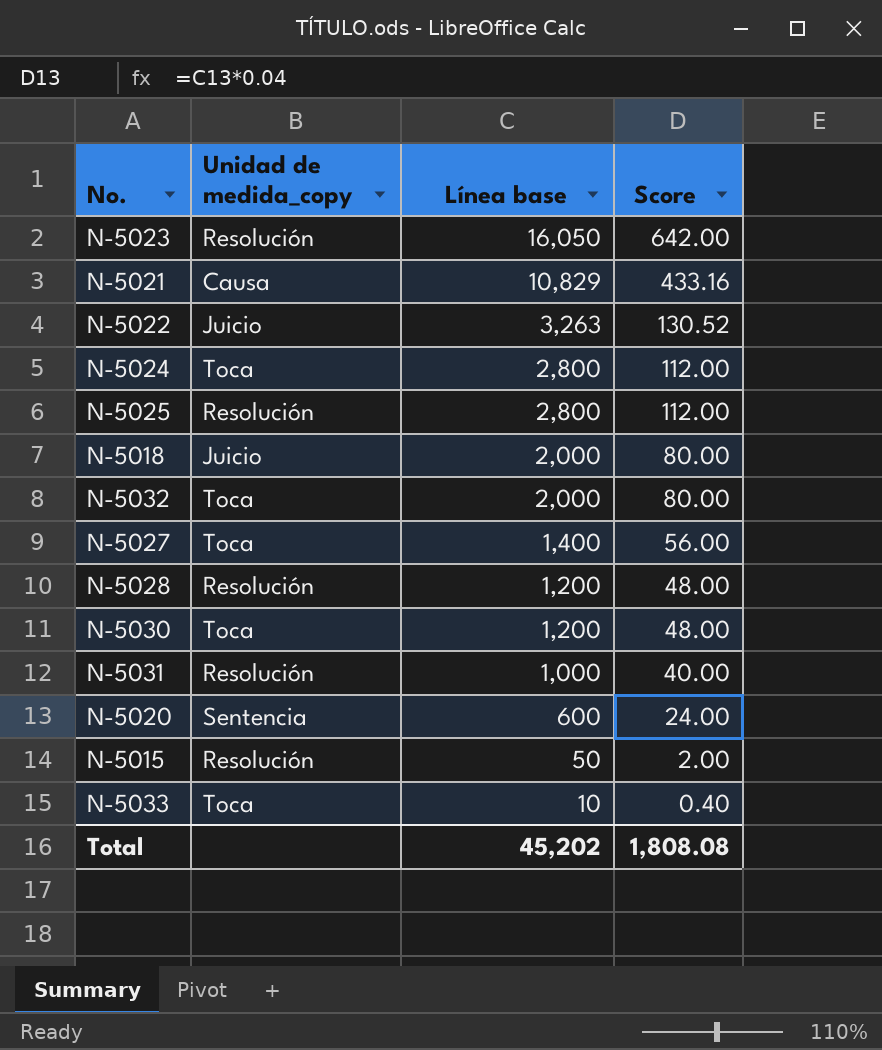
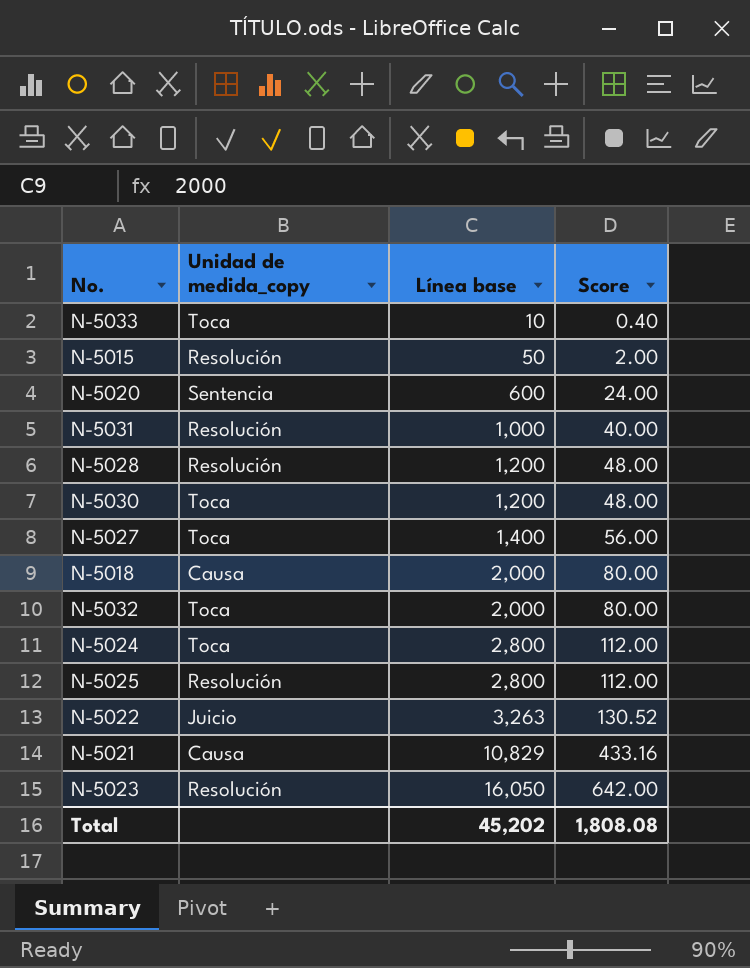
row order: Línea base descending -> Línea base ascending
N-5018 | Unidad de medida_copy: Juicio -> Causa

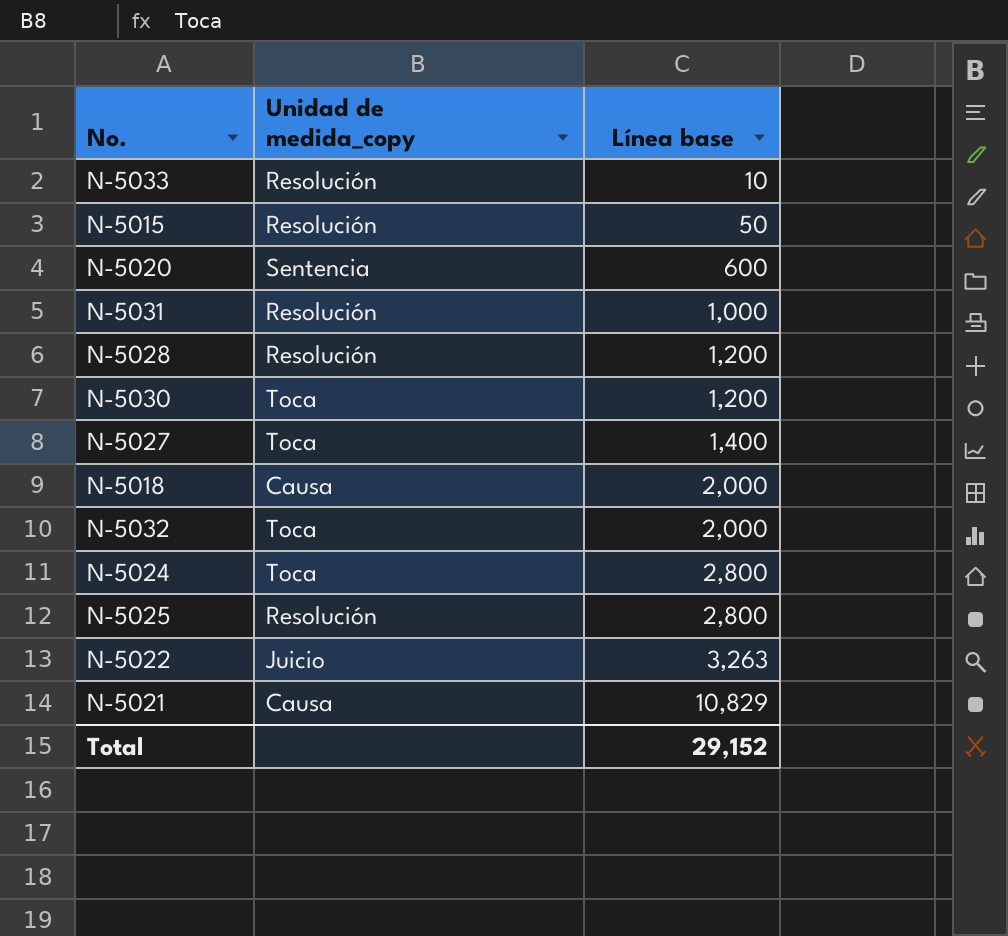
column Score | formula: [Línea base] * 0.04 -> none
row N-5023: Resolución | 16,050 | 642.00 -> none
N-5033 | Unidad de medida_copy: Toca -> Resolución
Total | Línea base: 45,202 -> 29,152

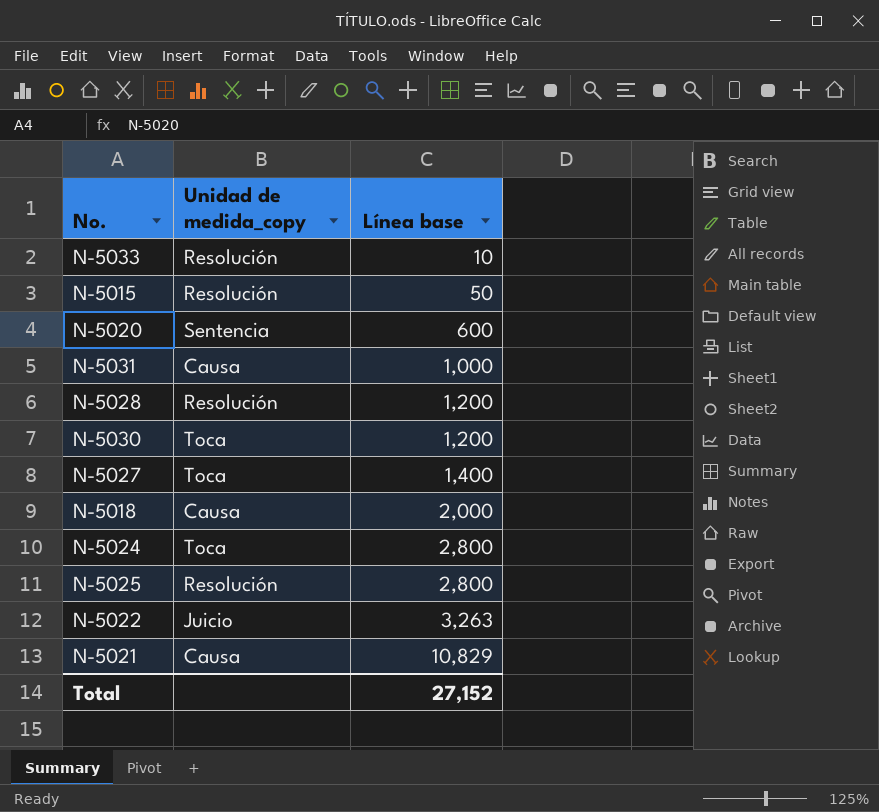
row N-5032: Toca | 2,000 -> none
N-5031 | Unidad de medida_copy: Resolución -> Causa
Total | Línea base: 29,152 -> 27,152

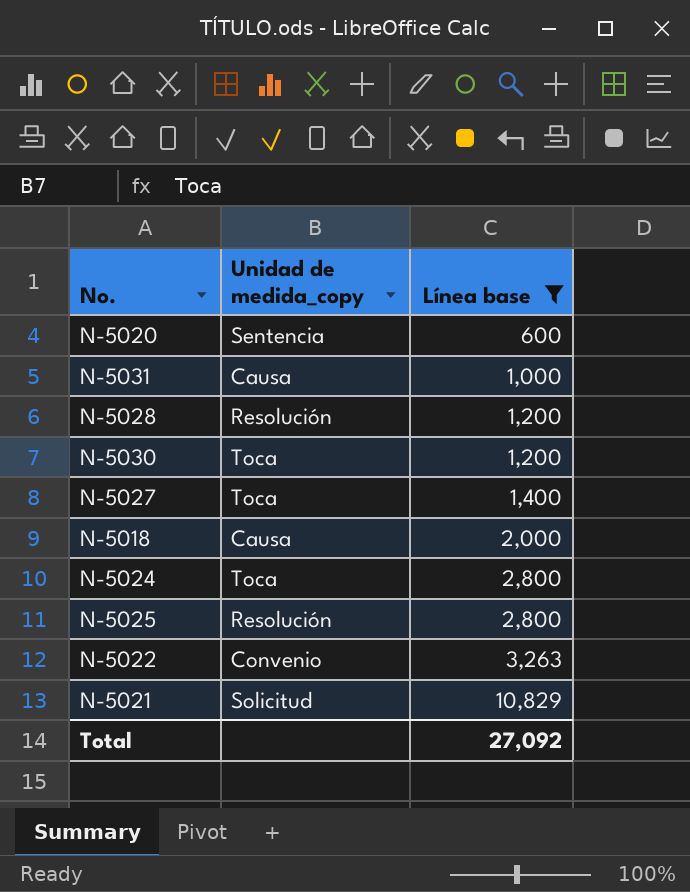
filter: none -> Línea base >= 600
N-5022 | Unidad de medida_copy: Juicio -> Convenio
N-5021 | Unidad de medida_copy: Causa -> Solicitud
Total | Línea base: 27,152 -> 27,092

